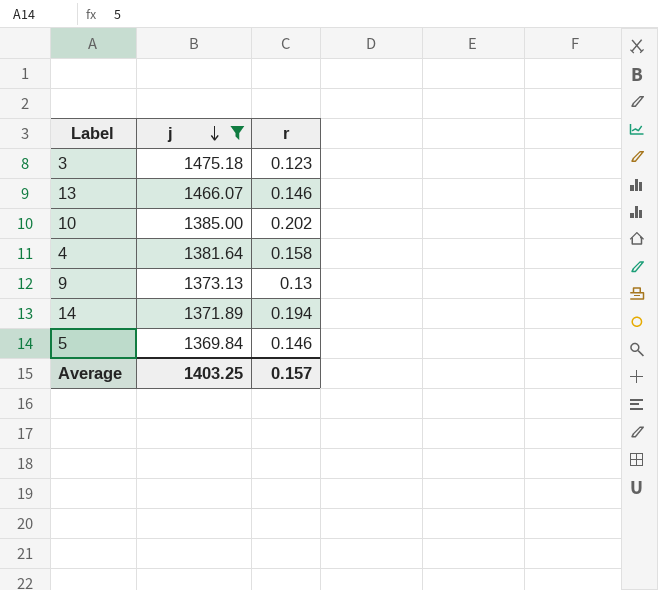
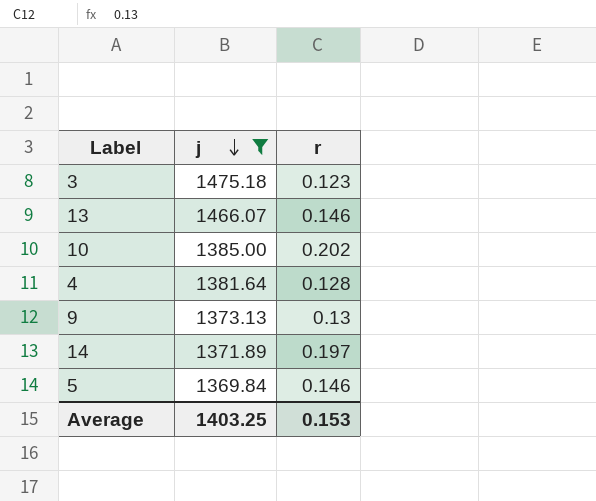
4 | r: 0.158 -> 0.128
14 | r: 0.194 -> 0.197
Average | r: 0.157 -> 0.153

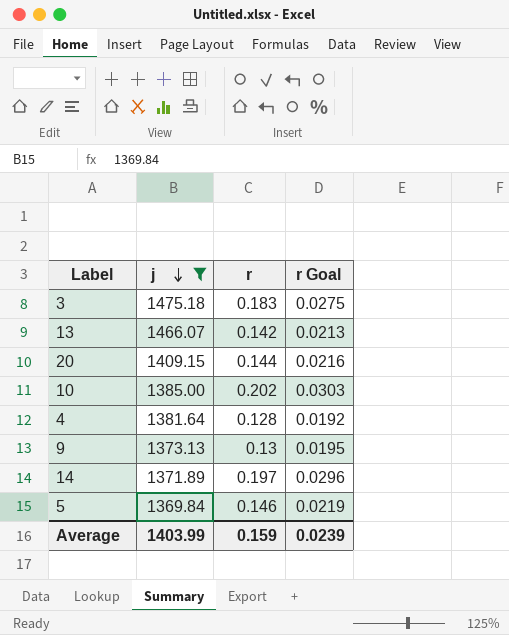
column r Goal | formula: none -> [r] * 0.15
3 | r: 0.123 -> 0.183
13 | r: 0.146 -> 0.142
row 20: none -> 1409.15 | 0.144 | 0.0216
Average | j: 1403.25 -> 1403.99
Average | r: 0.153 -> 0.159

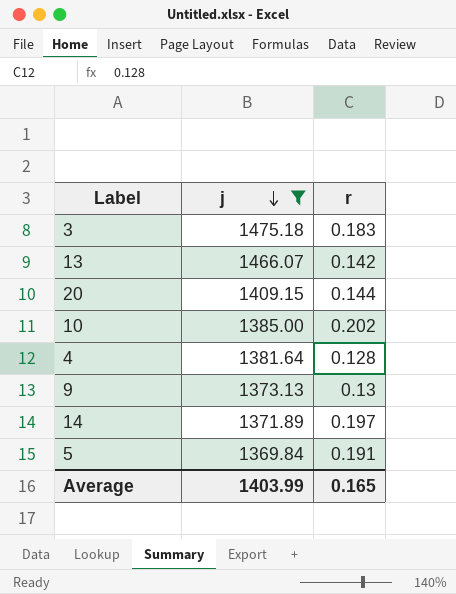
column r Goal | formula: [r] * 0.15 -> none
5 | r: 0.146 -> 0.191
Average | r: 0.159 -> 0.165

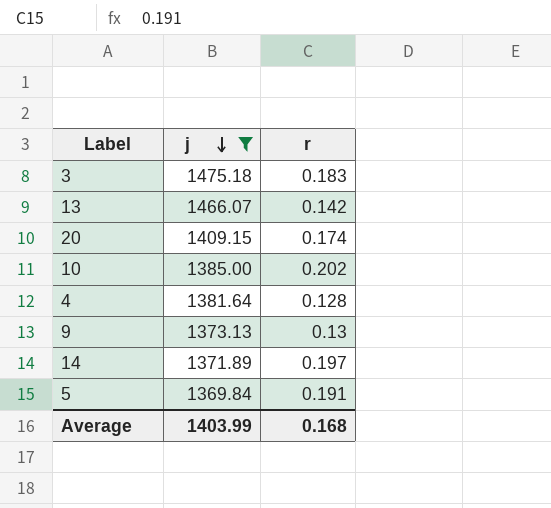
20 | r: 0.144 -> 0.174
Average | r: 0.165 -> 0.168

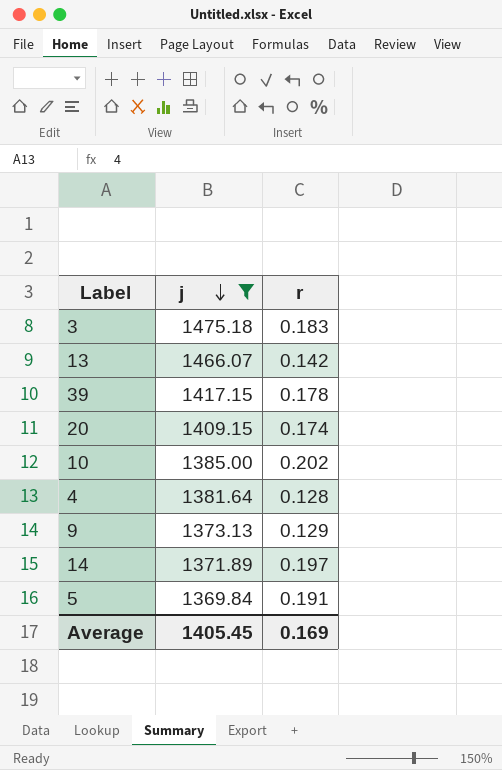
row 39: none -> 1417.15 | 0.178
9 | r: 0.13 -> 0.129
Average | j: 1403.99 -> 1405.45
Average | r: 0.168 -> 0.169

